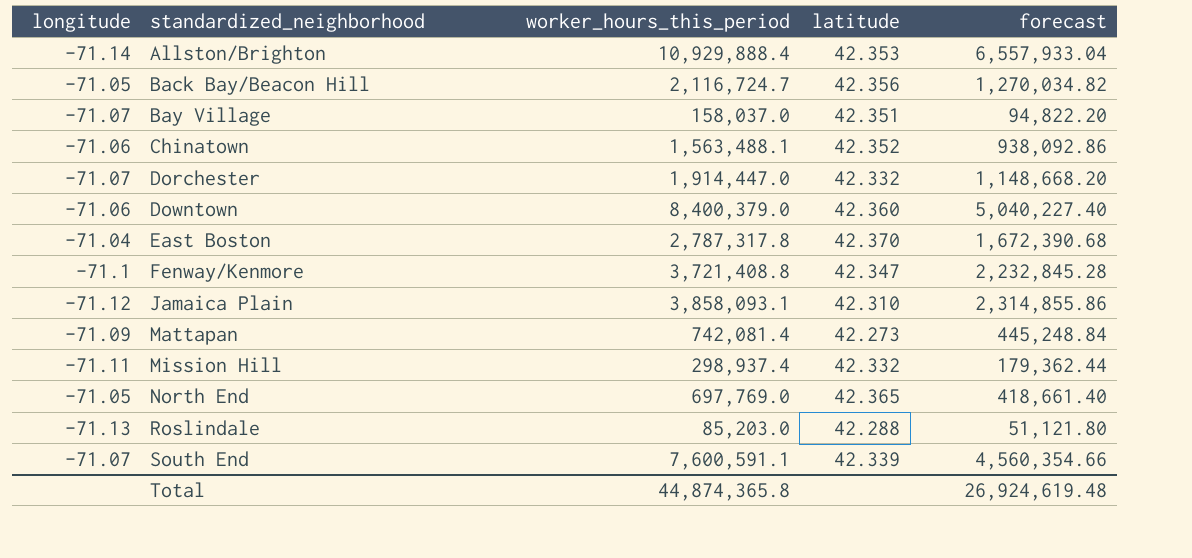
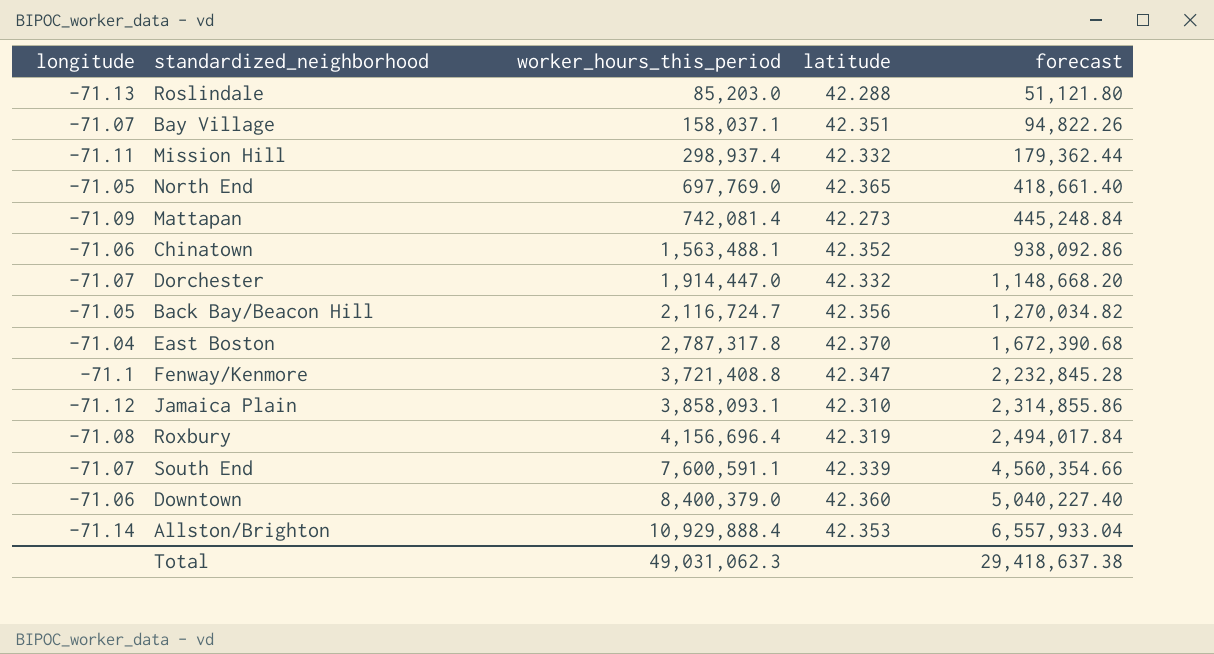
row order: standardized_neighborhood ascending -> worker_hours_this_period ascending
Bay Village | worker_hours_this_period: 158,037.0 -> 158,037.1
Bay Village | forecast: 94,822.20 -> 94,822.26
row Roxbury: none -> -71.08 | 4,156,696.4 | 42.319 | 2,494,017.84
Total | worker_hours_this_period: 44,874,365.8 -> 49,031,062.3
Total | forecast: 26,924,619.48 -> 29,418,637.38

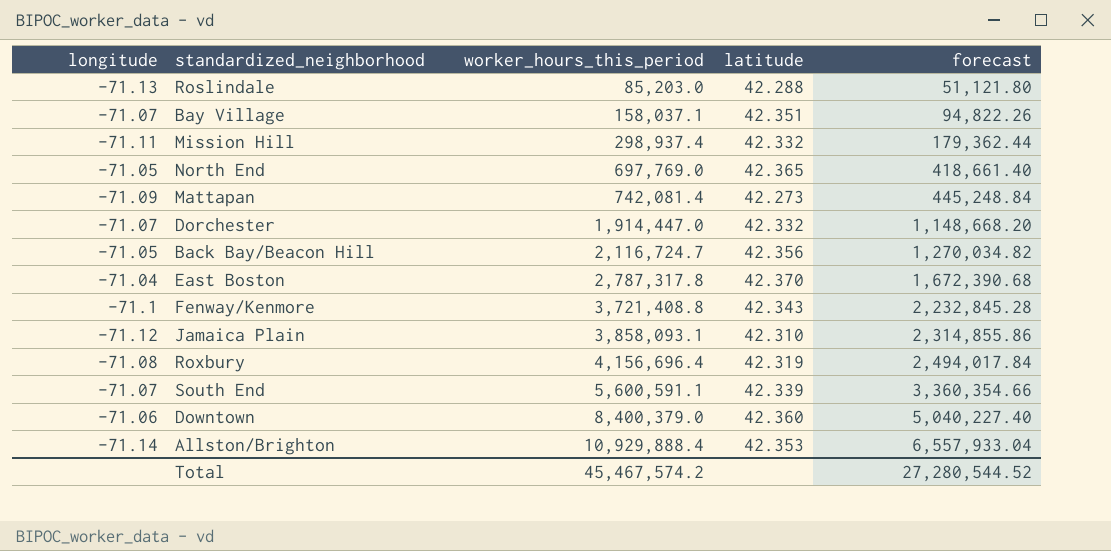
row Chinatown: -71.06 | 1,563,488.1 | 42.352 | 938,092.86 -> none
Fenway/Kenmore | latitude: 42.347 -> 42.343
South End | worker_hours_this_period: 7,600,591.1 -> 5,600,591.1
South End | forecast: 4,560,354.66 -> 3,360,354.66
Total | worker_hours_this_period: 49,031,062.3 -> 45,467,574.2
Total | forecast: 29,418,637.38 -> 27,280,544.52

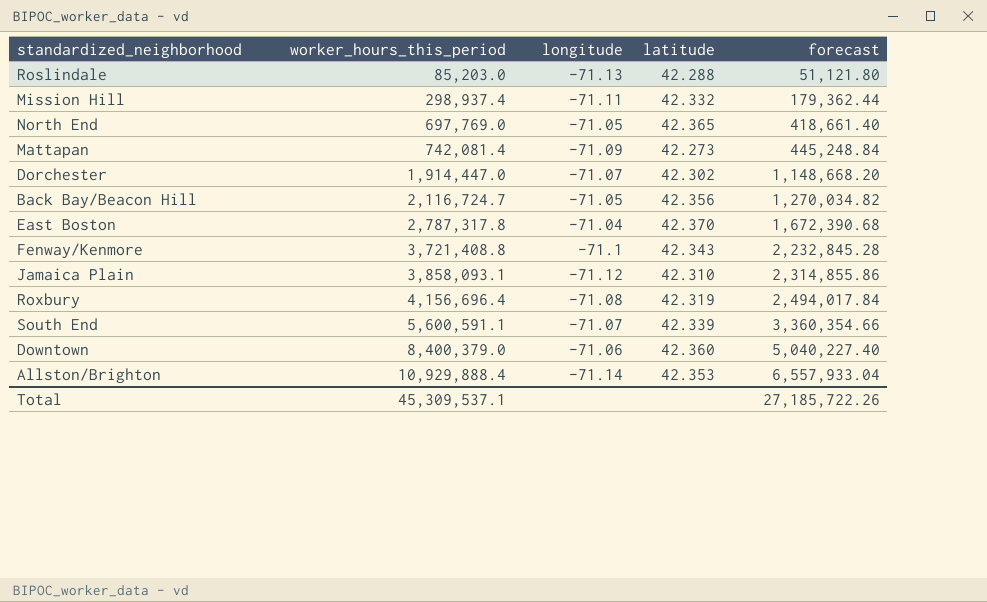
column longitude | position: 1 -> 3
row Bay Village: -71.07 | 158,037.1 | 42.351 | 94,822.26 -> none
Dorchester | latitude: 42.332 -> 42.302
Total | worker_hours_this_period: 45,467,574.2 -> 45,309,537.1
Total | forecast: 27,280,544.52 -> 27,185,722.26

